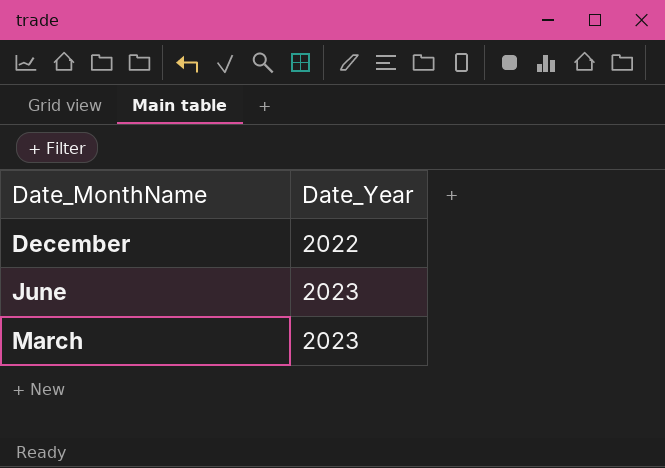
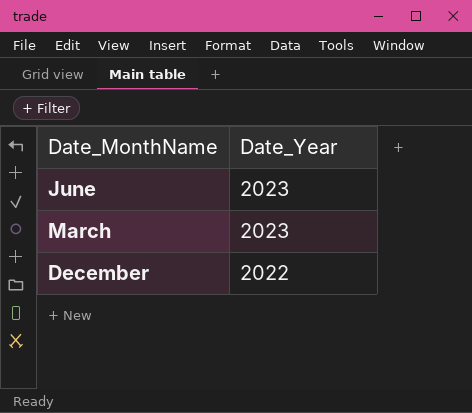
row order: Date_MonthName descending -> Date_Year descending

